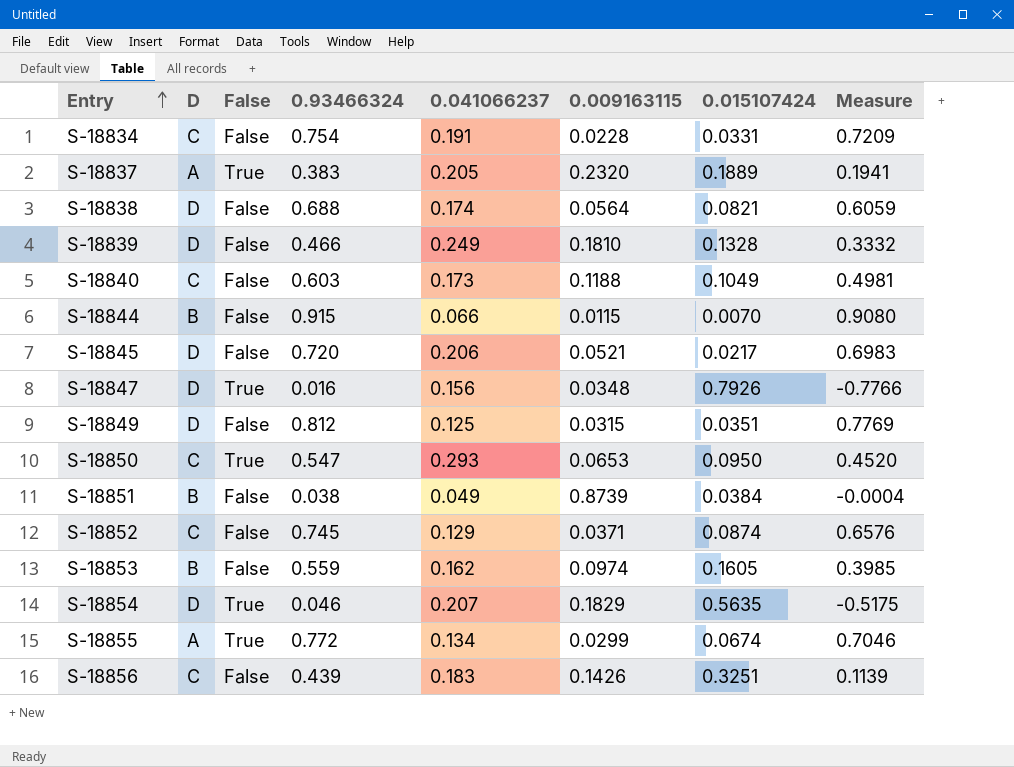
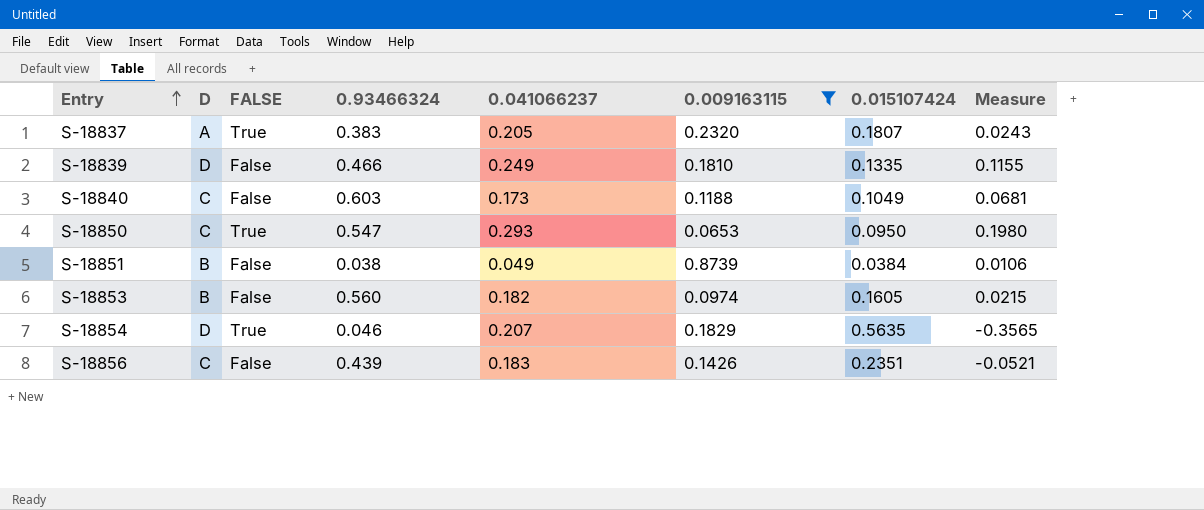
filter: none -> 0.009163115 >= 0.0653
column name: False -> FALSE
column Measure | formula: [0.93466324] - [0.015107424] -> [0.041066237] - [0.015107424]
S-18837 | 0.015107424: 0.1889 -> 0.1807
S-18839 | 0.015107424: 0.1328 -> 0.1335
S-18853 | 0.93466324: 0.559 -> 0.560
S-18853 | 0.041066237: 0.162 -> 0.182
S-18856 | 0.015107424: 0.3251 -> 0.2351

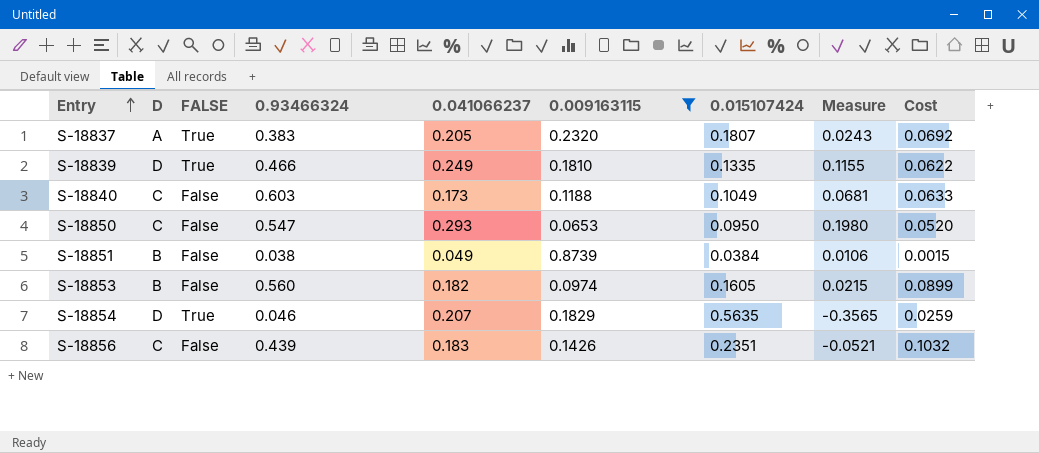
column Cost | formula: none -> [0.93466324] * [0.015107424]
S-18839 | FALSE: False -> True
S-18850 | FALSE: True -> False

